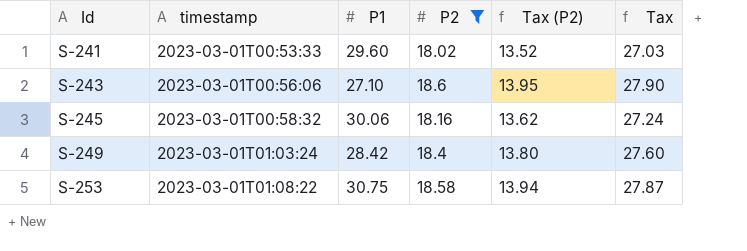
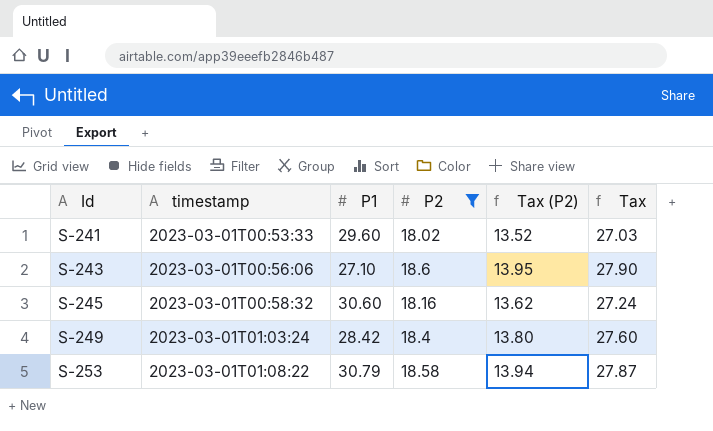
S-245 | P1: 30.06 -> 30.60
S-253 | P1: 30.75 -> 30.79

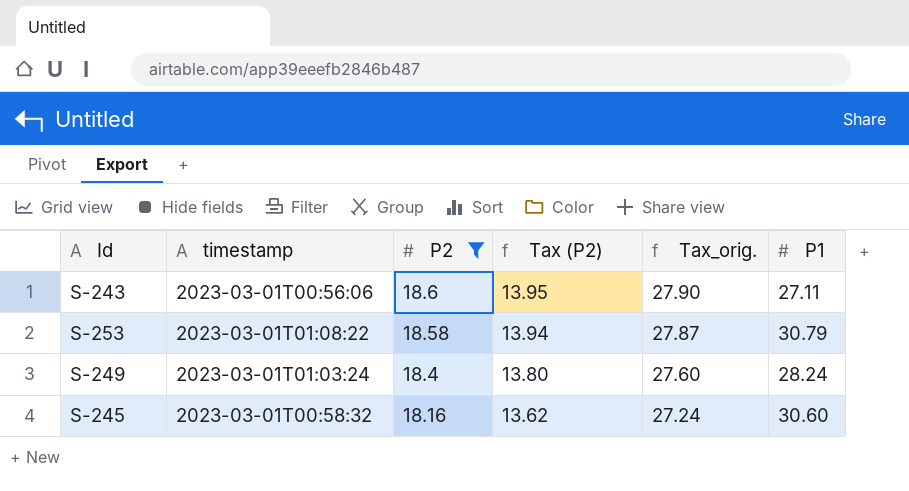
row order: Id ascending -> P2 descending
column name: Tax -> Tax_orig.
column P1 | position: 3 -> 6
row S-241: 2023-03-01T00:53:33 | 29.60 | 18.02 | 13.52 | 27.03 -> none
S-243 | P1: 27.10 -> 27.11
S-249 | P1: 28.42 -> 28.24

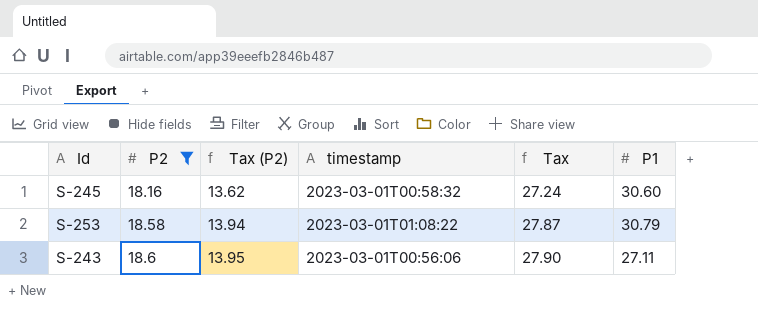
row order: P2 descending -> P2 ascending
column timestamp | position: 2 -> 4
column name: Tax_orig. -> Tax
row S-249: 2023-03-01T01:03:24 | 18.4 | 13.80 | 27.60 | 28.24 -> none

